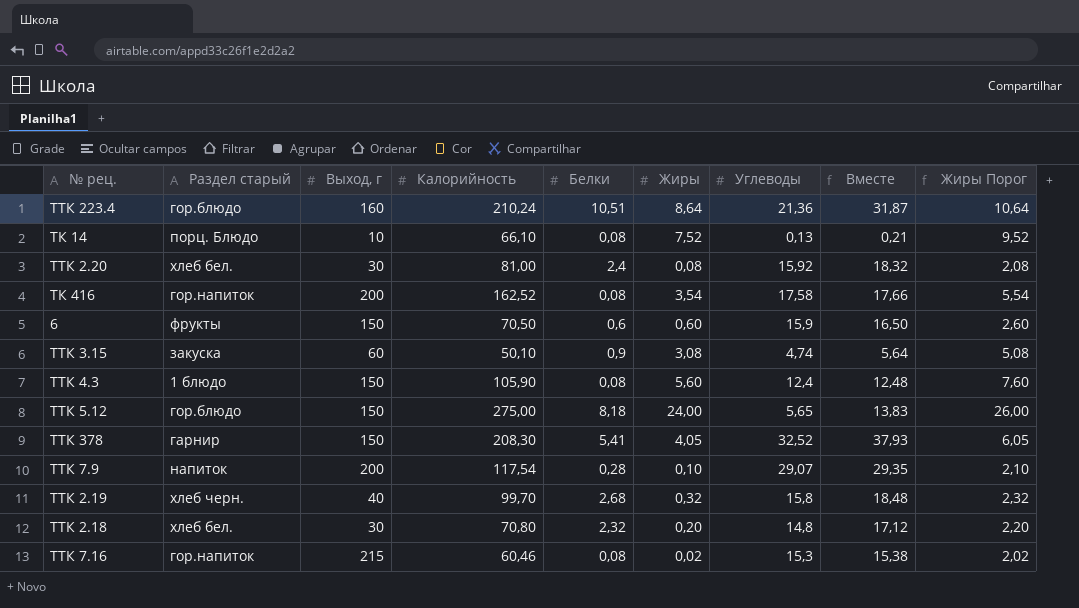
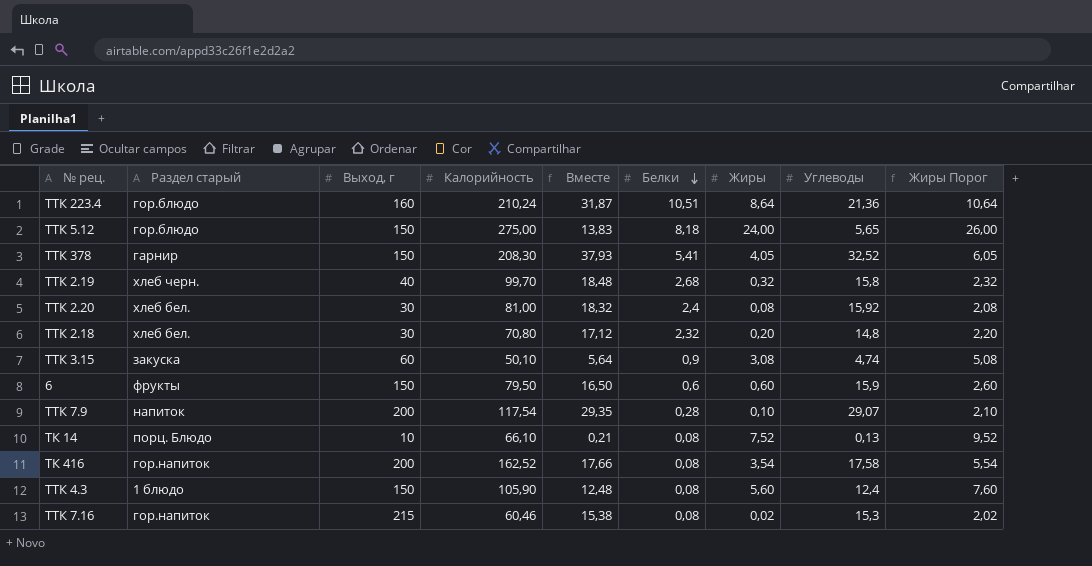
row order: none -> Белки descending
column Вместе | position: 8 -> 5
6 | Калорийность: 70,50 -> 79,50

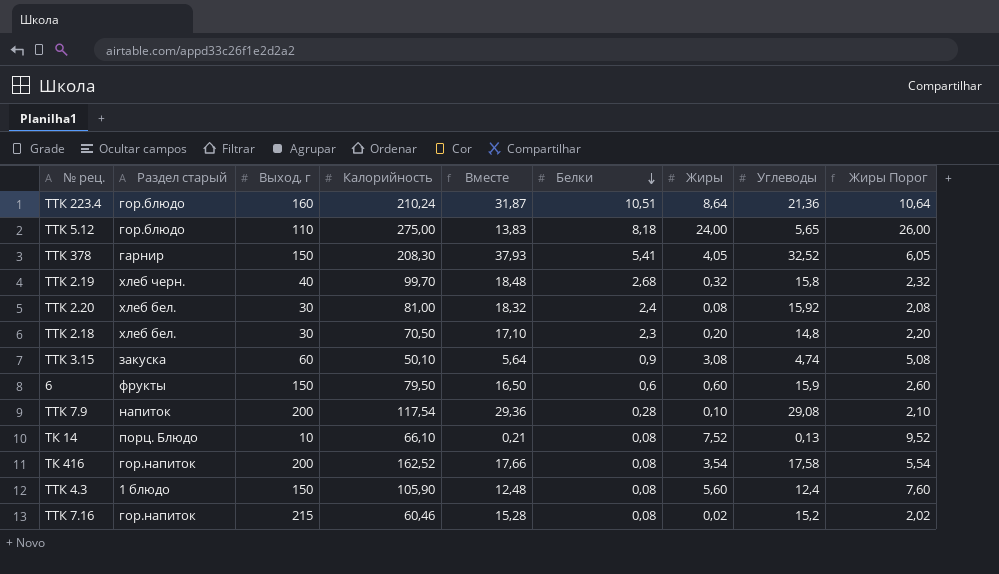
ТТК 5.12 | Выход, г: 150 -> 110
ТТК 2.18 | Калорийность: 70,80 -> 70,50
ТТК 2.18 | Вместе: 17,12 -> 17,10
ТТК 2.18 | Белки: 2,32 -> 2,3
ТТК 7.9 | Вместе: 29,35 -> 29,36
ТТК 7.9 | Углеводы: 29,07 -> 29,08
ТТК 7.16 | Вместе: 15,38 -> 15,28
ТТК 7.16 | Углеводы: 15,3 -> 15,2

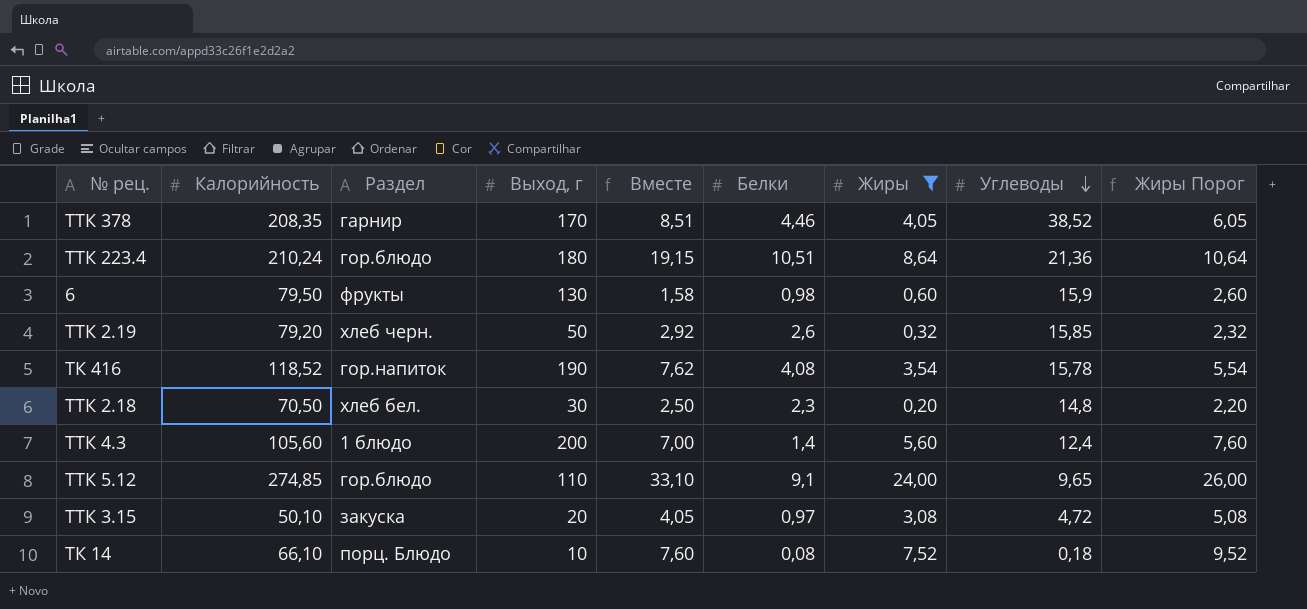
filter: none -> Жиры >= 0,20
row order: Белки descending -> Углеводы descending
column Калорийность | position: 4 -> 2
column name: Раздел старый -> Раздел
column Вместе | formula: [Белки] + [Углеводы] -> [Белки] + [Жиры]
ТТК 378 | Калорийность: 208,30 -> 208,35
ТТК 378 | Выход, г: 150 -> 170
ТТК 378 | Белки: 5,41 -> 4,46
ТТК 378 | Углеводы: 32,52 -> 38,52
ТТК 223.4 | Выход, г: 160 -> 180
6 | Выход, г: 150 -> 130
6 | Белки: 0,6 -> 0,98
ТТК 2.19 | Калорийность: 99,70 -> 79,20
ТТК 2.19 | Выход, г: 40 -> 50
ТТК 2.19 | Белки: 2,68 -> 2,6
ТТК 2.19 | Углеводы: 15,8 -> 15,85
ТК 416 | Калорийность: 162,52 -> 118,52
ТК 416 | Выход, г: 200 -> 190
ТК 416 | Белки: 0,08 -> 4,08
ТК 416 | Углеводы: 17,58 -> 15,78
ТТК 4.3 | Калорийность: 105,90 -> 105,60
ТТК 4.3 | Выход, г: 150 -> 200
ТТК 4.3 | Белки: 0,08 -> 1,4
ТТК 5.12 | Калорийность: 275,00 -> 274,85
ТТК 5.12 | Белки: 8,18 -> 9,1
ТТК 5.12 | Углеводы: 5,65 -> 9,65
ТТК 3.15 | Выход, г: 60 -> 20
ТТК 3.15 | Белки: 0,9 -> 0,97
ТТК 3.15 | Углеводы: 4,74 -> 4,72
ТК 14 | Углеводы: 0,13 -> 0,18

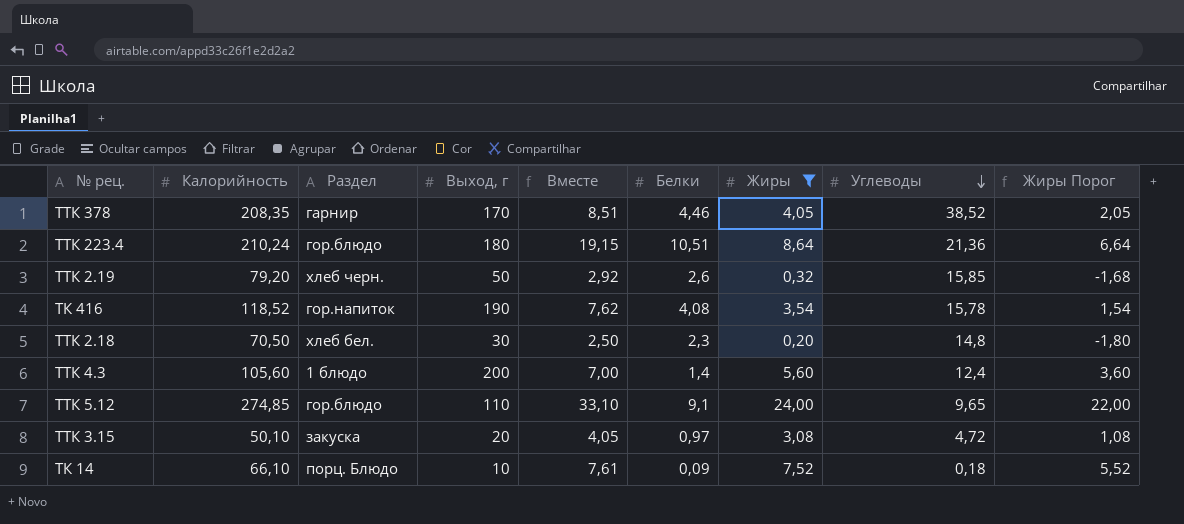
column Жиры Порог | formula: [Жиры] + 2 -> [Жиры] - 2
row 6: 79,50 | фрукты | 130 | 1,58 | 0,98 | 0,60 | 15,9 | 2,60 -> none
ТК 14 | Вместе: 7,60 -> 7,61
ТК 14 | Белки: 0,08 -> 0,09

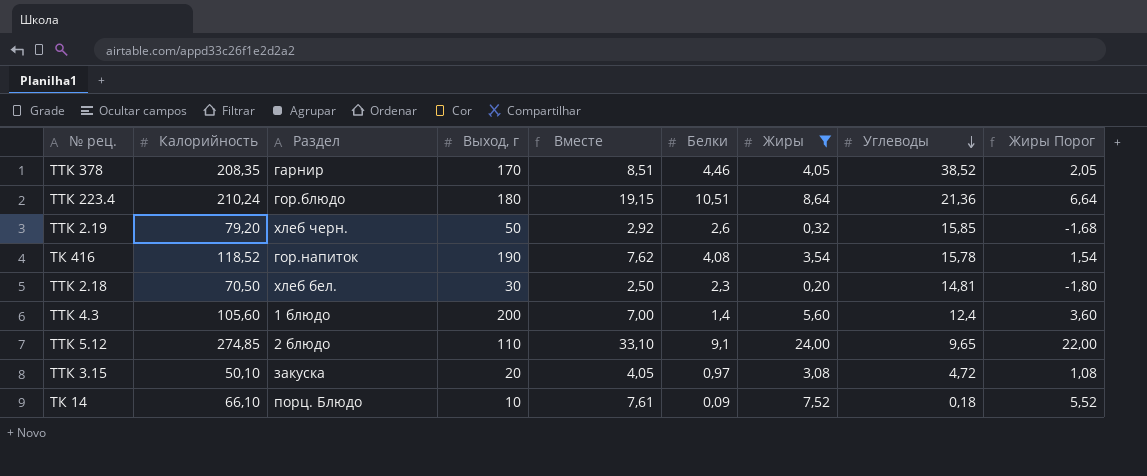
ТТК 2.18 | Углеводы: 14,8 -> 14,81
ТТК 5.12 | Раздел: гор.блюдо -> 2 блюдо

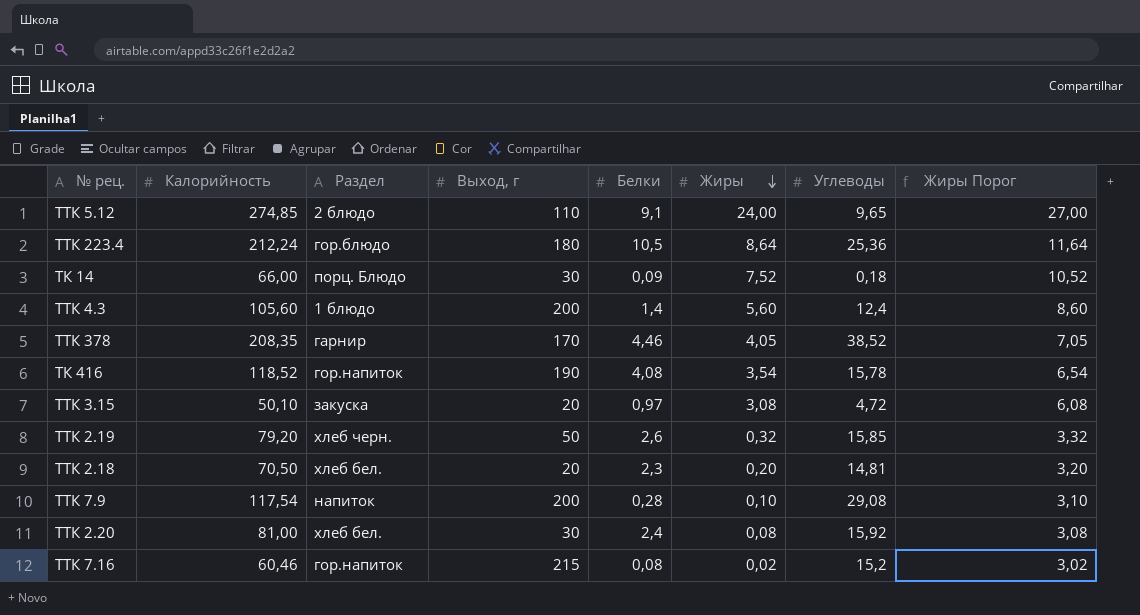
filter: Жиры >= 0,20 -> none
row order: Углеводы descending -> Жиры descending
column Вместе | formula: [Белки] + [Жиры] -> none
column Жиры Порог | formula: [Жиры] - 2 -> [Жиры] + 3
ТТК 223.4 | Калорийность: 210,24 -> 212,24
ТТК 223.4 | Белки: 10,51 -> 10,5
ТТК 223.4 | Углеводы: 21,36 -> 25,36
ТК 14 | Калорийность: 66,10 -> 66,00
ТК 14 | Выход, г: 10 -> 30
ТТК 2.18 | Выход, г: 30 -> 20

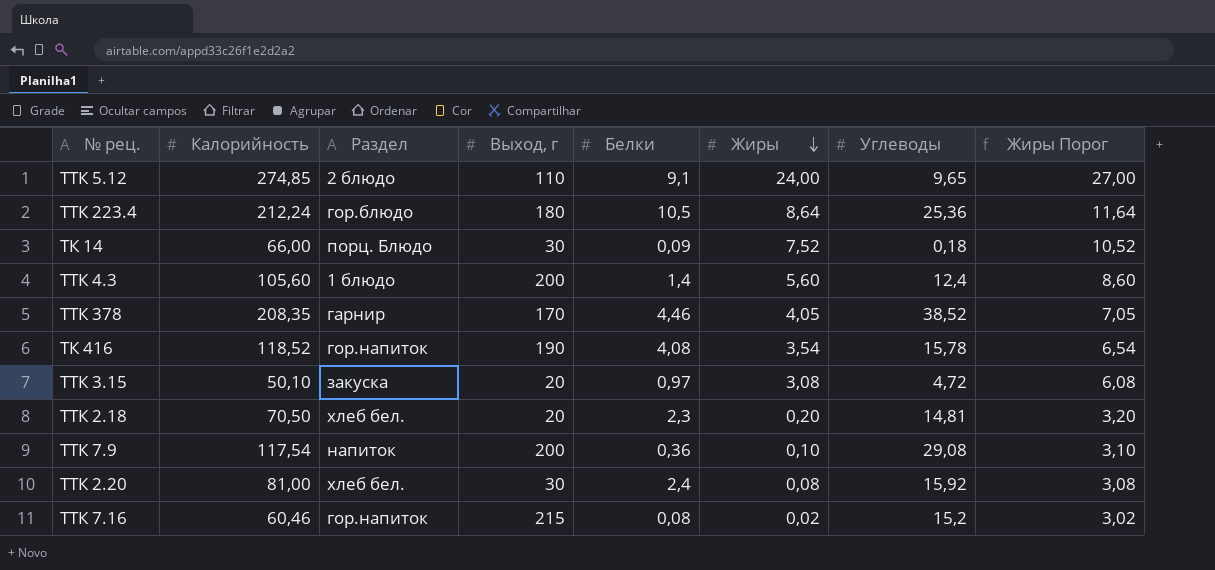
row ТТК 2.19: 79,20 | хлеб черн. | 50 | 2,6 | 0,32 | 15,85 | 3,32 -> none
ТТК 7.9 | Белки: 0,28 -> 0,36

